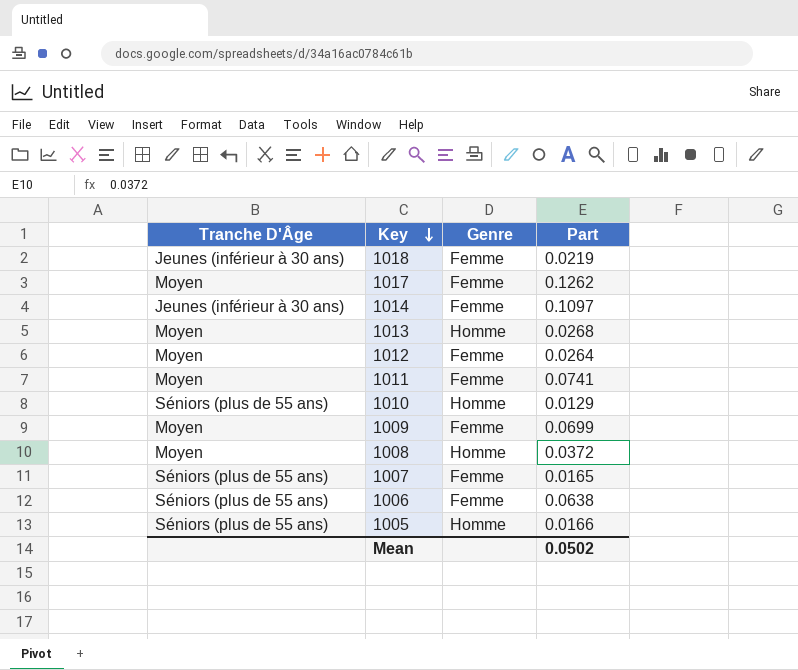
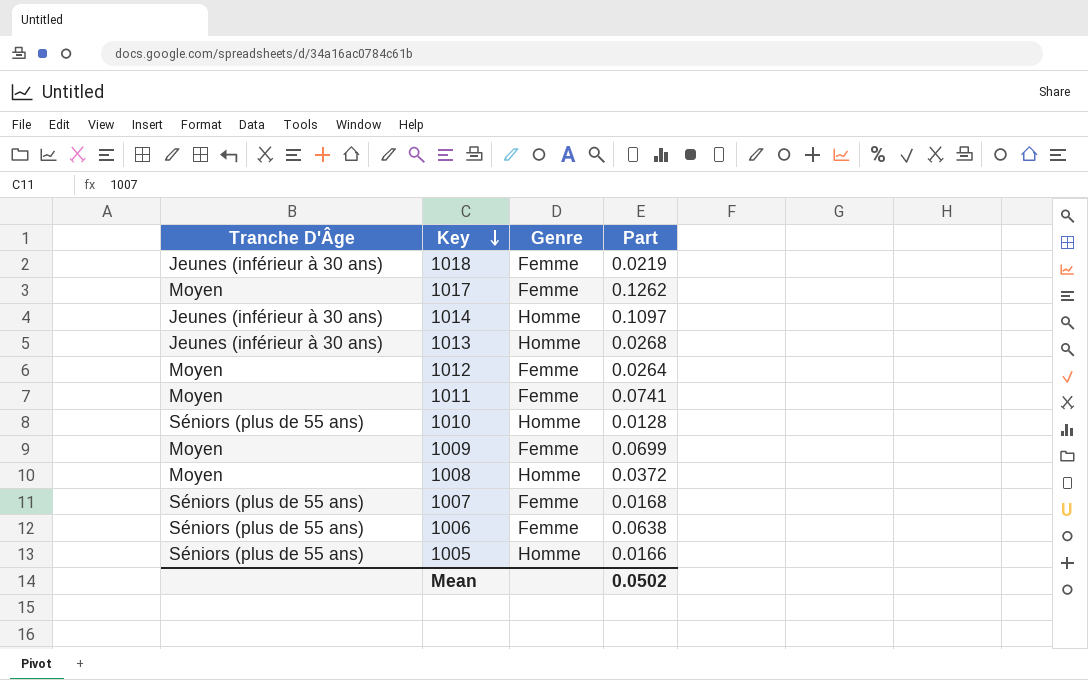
1014 | Genre: Femme -> Homme
1013 | Tranche D'Âge: Moyen -> Jeunes (inférieur à 30 ans)
1010 | Part: 0.0129 -> 0.0128
1007 | Part: 0.0165 -> 0.0168

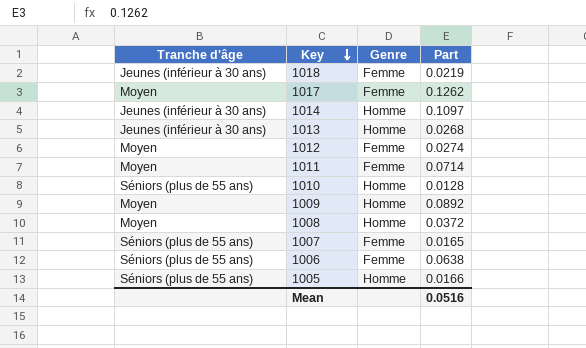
column name: Tranche D'Âge -> Tranche d'âge
1012 | Part: 0.0264 -> 0.0274
1011 | Part: 0.0741 -> 0.0714
1009 | Genre: Femme -> Homme
1009 | Part: 0.0699 -> 0.0892
1007 | Part: 0.0168 -> 0.0165
Mean | Part: 0.0502 -> 0.0516

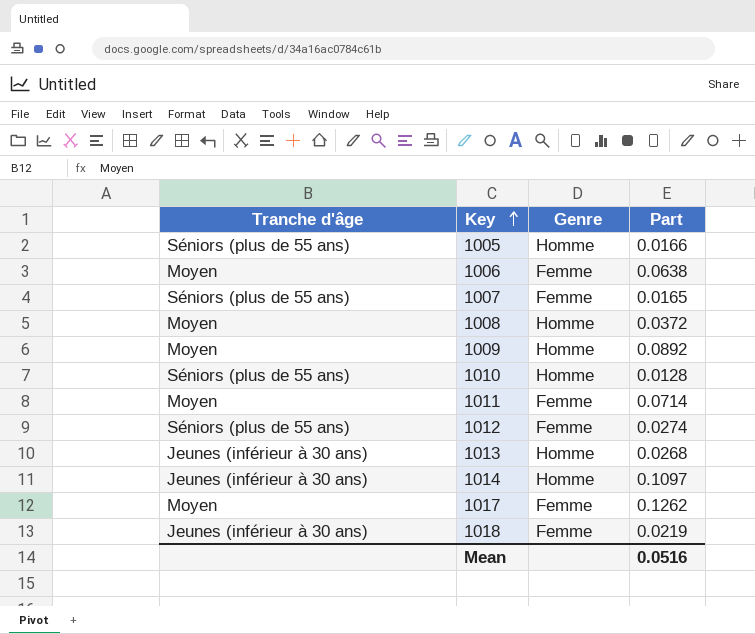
row order: Key descending -> Key ascending
1006 | Tranche d'âge: Séniors (plus de 55 ans) -> Moyen
1012 | Tranche d'âge: Moyen -> Séniors (plus de 55 ans)

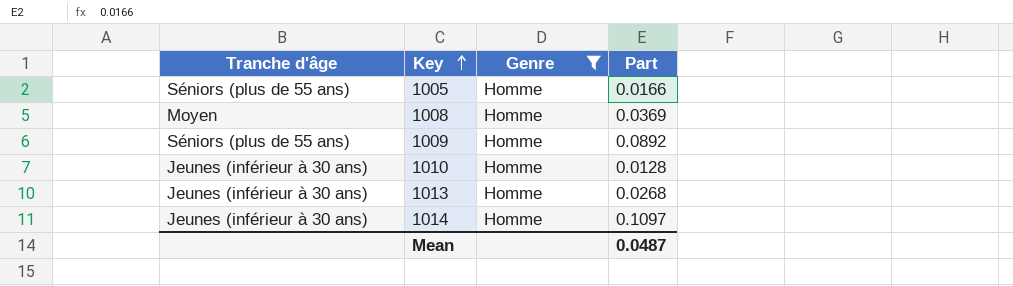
filter: none -> Genre = Homme
1008 | Part: 0.0372 -> 0.0369
1009 | Tranche d'âge: Moyen -> Séniors (plus de 55 ans)
1010 | Tranche d'âge: Séniors (plus de 55 ans) -> Jeunes (inférieur à 30 ans)
Mean | Part: 0.0516 -> 0.0487

